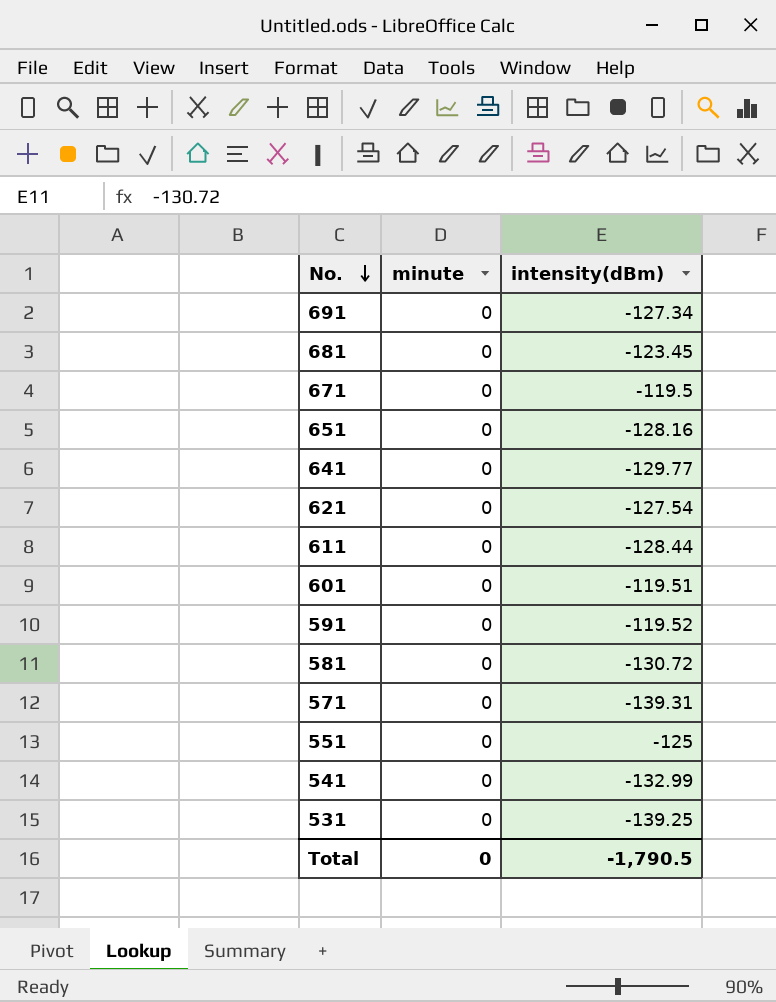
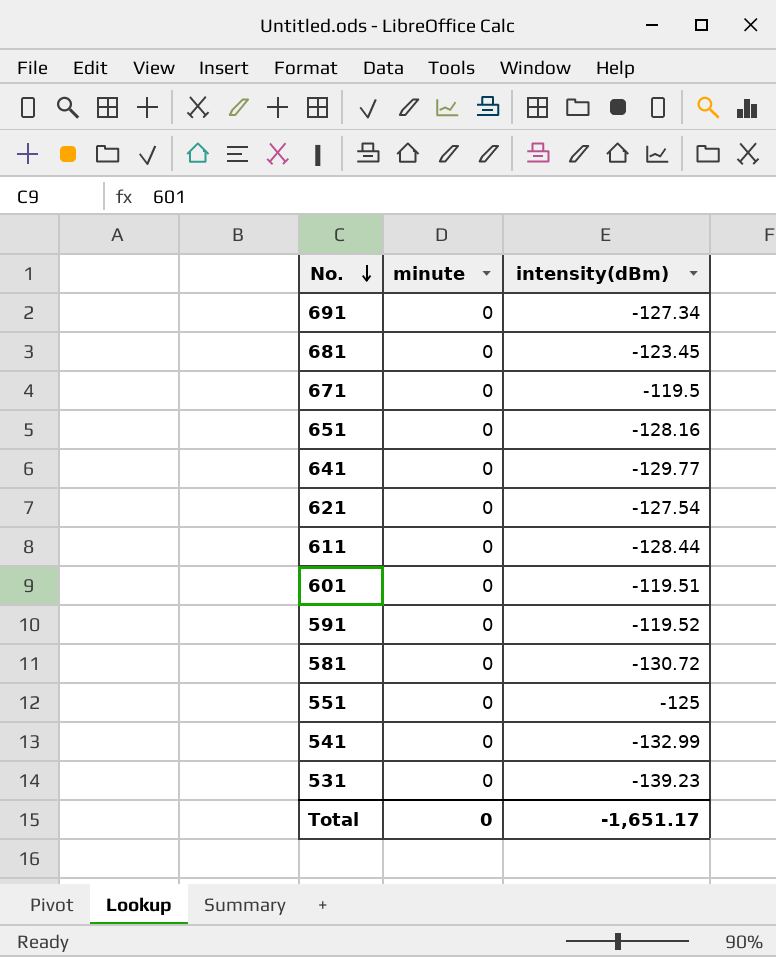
row 571: 0 | -139.31 -> none
531 | intensity(dBm): -139.25 -> -139.23
Total | intensity(dBm): -1,790.5 -> -1,651.17

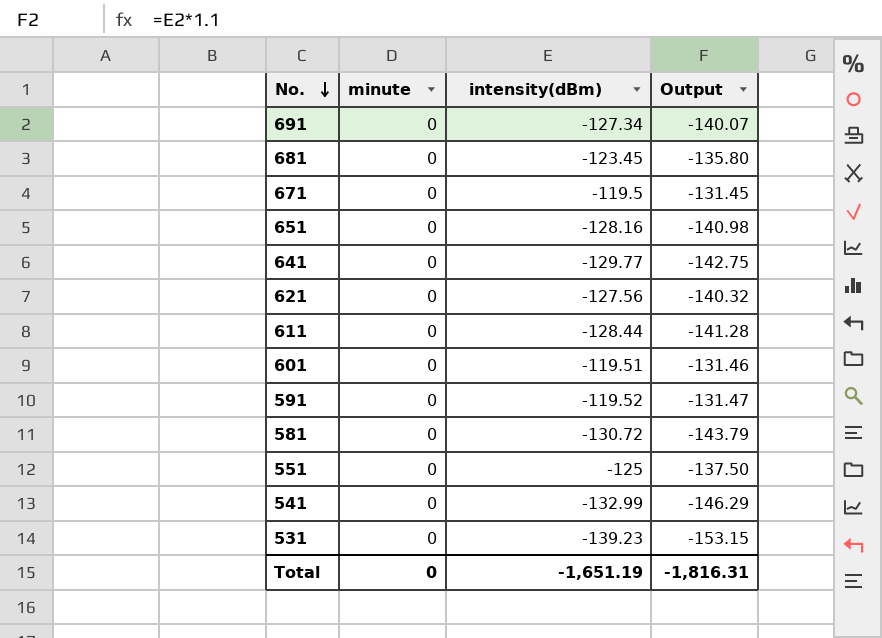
column Output | formula: none -> [intensity(dBm)] * 1.1
621 | intensity(dBm): -127.54 -> -127.56
Total | intensity(dBm): -1,651.17 -> -1,651.19

